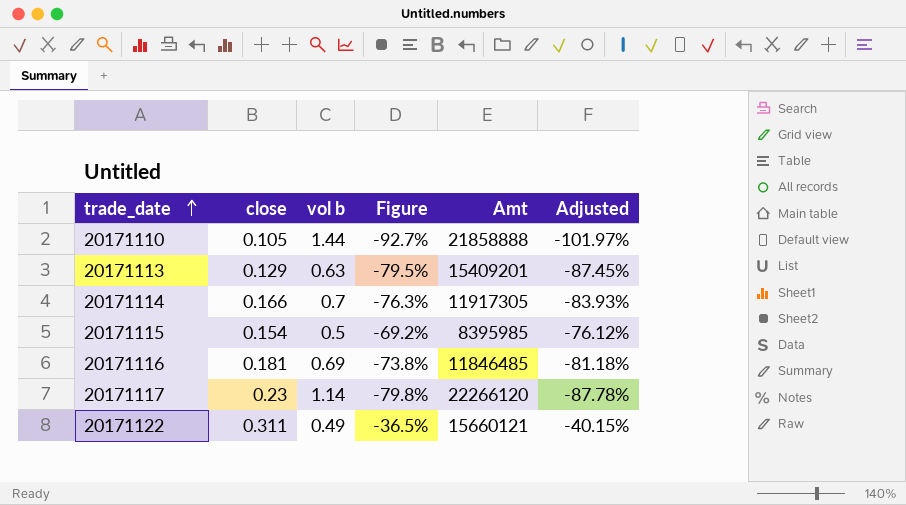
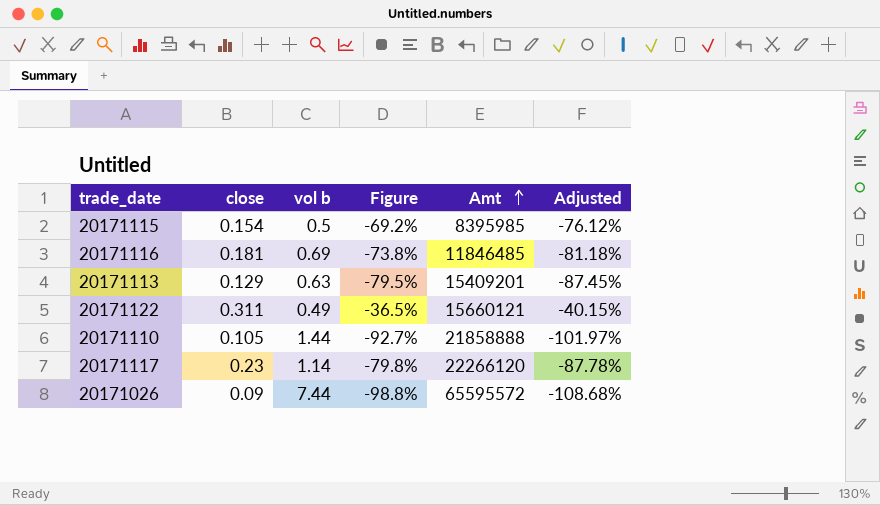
row order: trade_date ascending -> Amt ascending
row 20171114: 0.166 | 0.7 | -76.3% | 11917305 | -83.93% -> none
row 20171026: none -> 0.09 | 7.44 | -98.8% | 65595572 | -108.68%

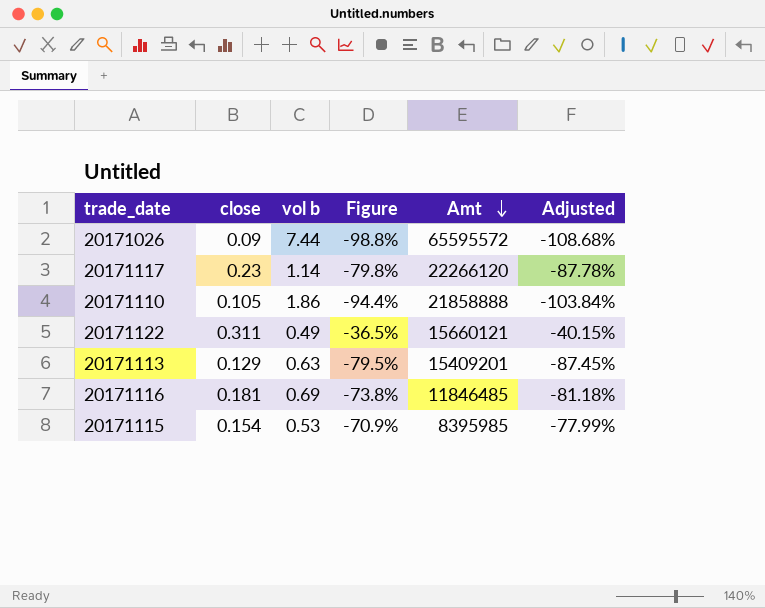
row order: Amt ascending -> Amt descending
20171110 | vol b: 1.44 -> 1.86
20171110 | Figure: -92.7% -> -94.4%
20171110 | Adjusted: -101.97% -> -103.84%
20171115 | vol b: 0.5 -> 0.53
20171115 | Figure: -69.2% -> -70.9%
20171115 | Adjusted: -76.12% -> -77.99%

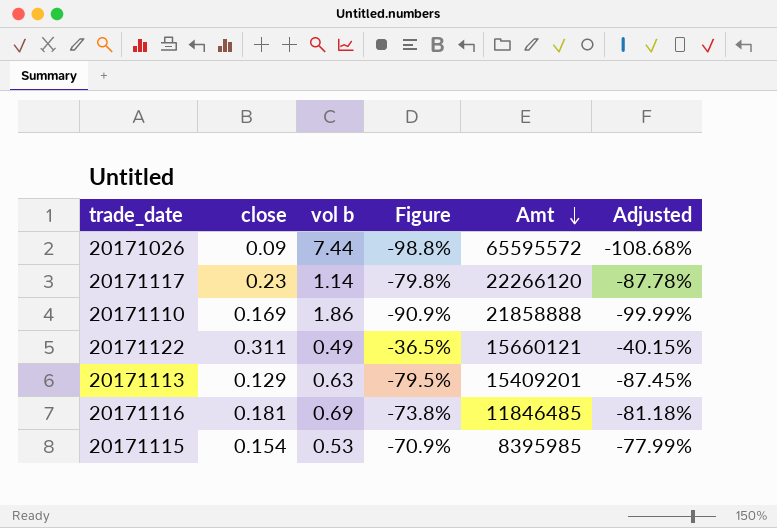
20171110 | close: 0.105 -> 0.169
20171110 | Figure: -94.4% -> -90.9%
20171110 | Adjusted: -103.84% -> -99.99%

